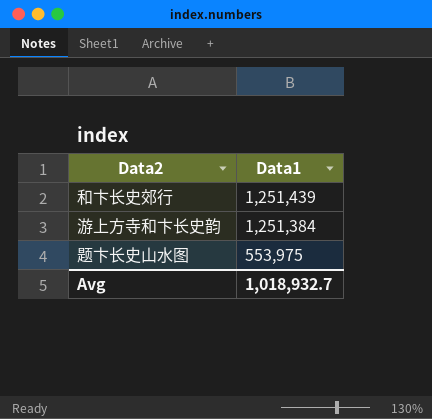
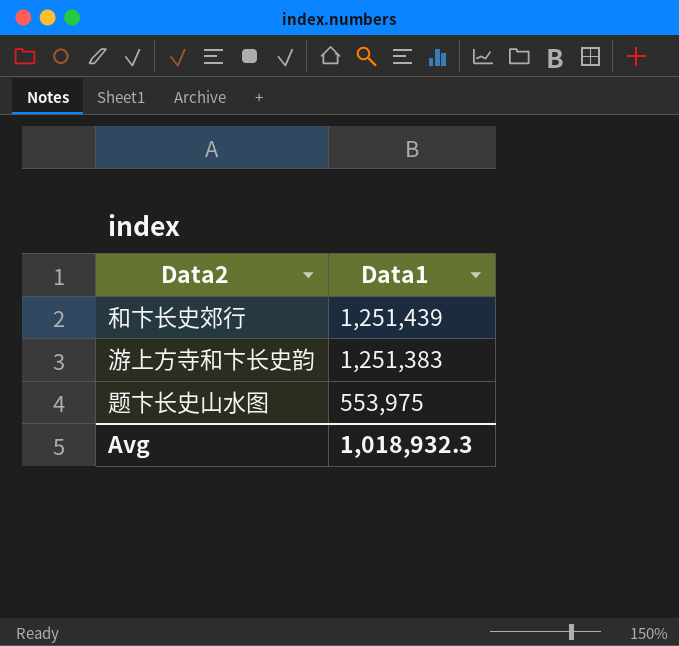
游上方寺和卞长史韵 | Data1: 1,251,384 -> 1,251,383
Avg | Data1: 1,018,932.7 -> 1,018,932.3

